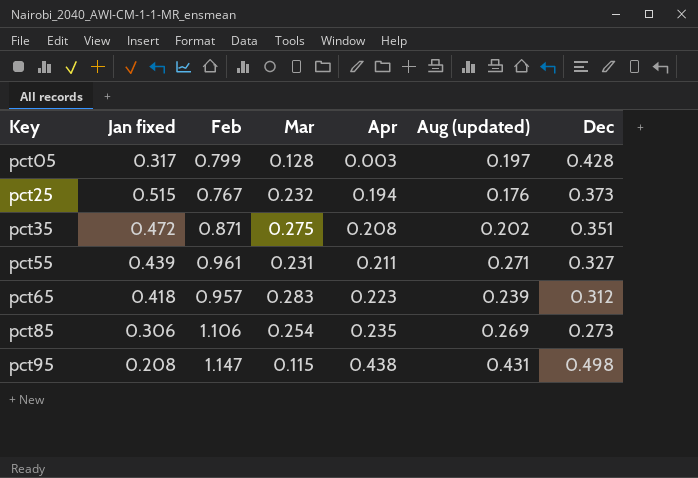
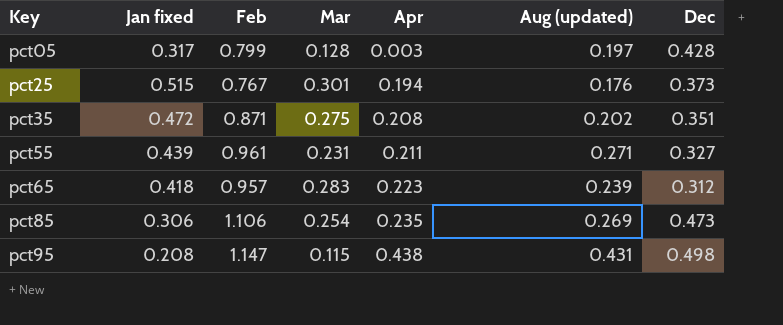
pct25 | Mar: 0.232 -> 0.301
pct85 | Dec: 0.273 -> 0.473

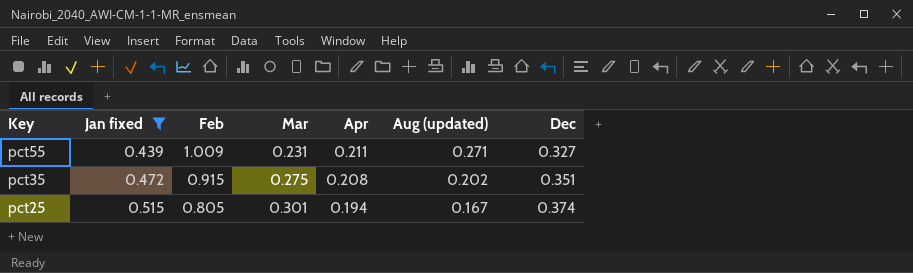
filter: none -> Jan fixed >= 0.439
row order: Key ascending -> Key descending
pct55 | Feb: 0.961 -> 1.009
pct35 | Feb: 0.871 -> 0.915
pct25 | Feb: 0.767 -> 0.805
pct25 | Aug (updated): 0.176 -> 0.167
pct25 | Dec: 0.373 -> 0.374

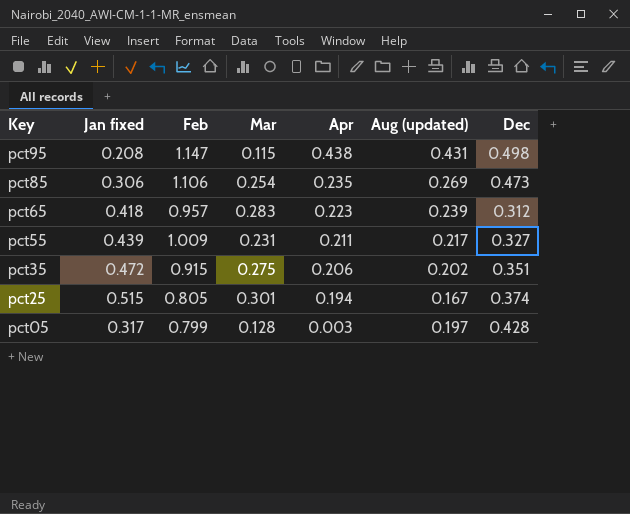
filter: Jan fixed >= 0.439 -> none
pct55 | Aug (updated): 0.271 -> 0.217
pct35 | Apr: 0.208 -> 0.206

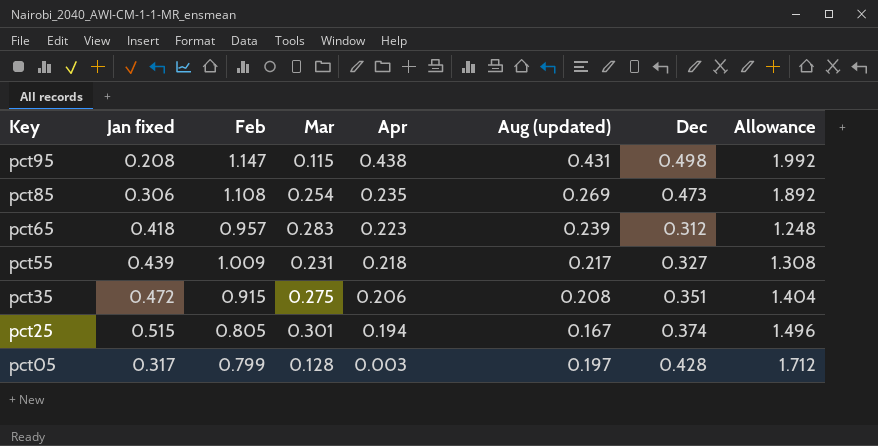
column Allowance | formula: none -> [Dec] * 4
pct85 | Feb: 1.106 -> 1.108
pct55 | Apr: 0.211 -> 0.218
pct35 | Aug (updated): 0.202 -> 0.208

